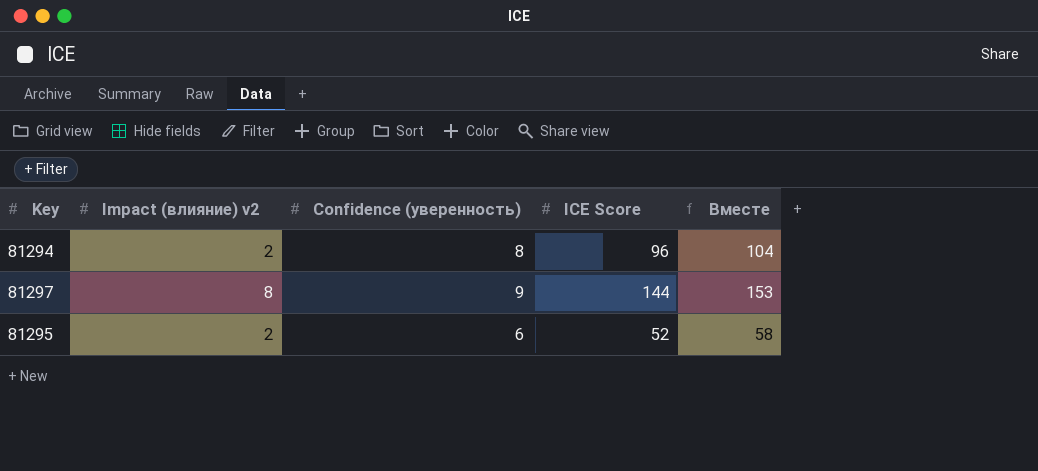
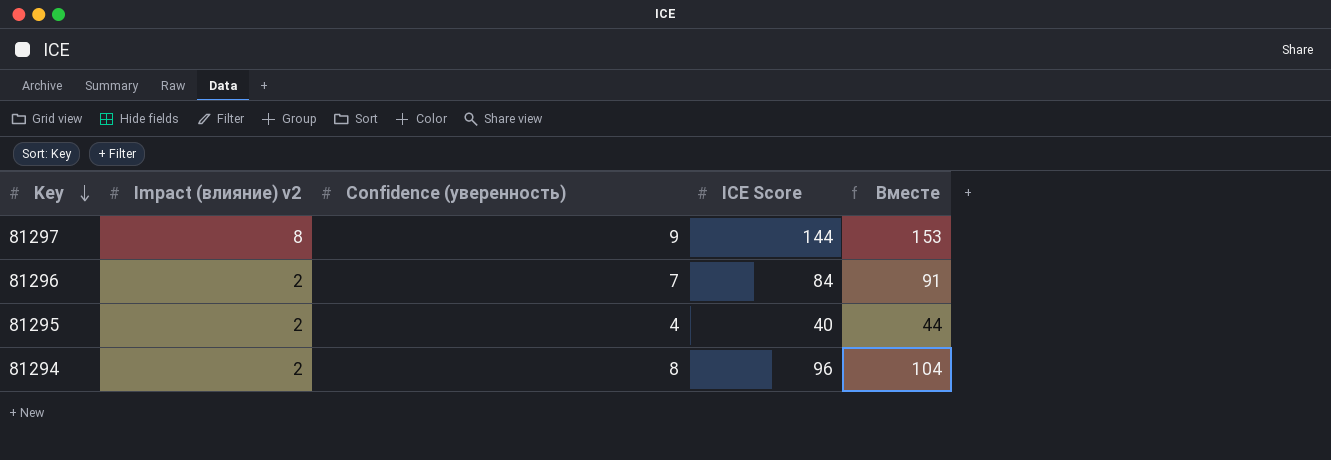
row order: none -> Key descending
row 81296: none -> 2 | 7 | 84 | 91
81295 | Confidence (уверенность): 6 -> 4
81295 | ICE Score: 52 -> 40
81295 | Вместе: 58 -> 44

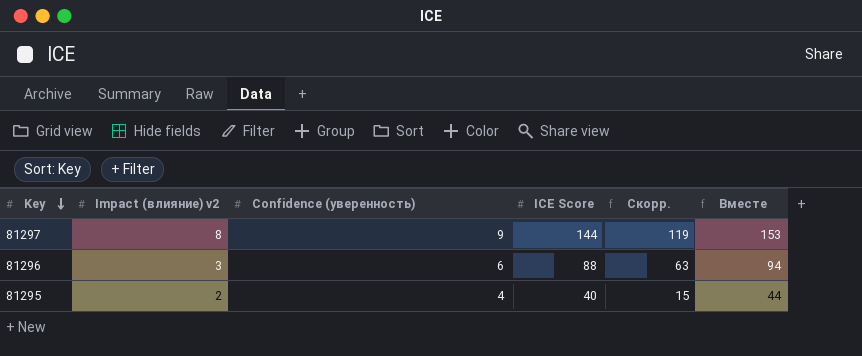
column Скорр. | formula: none -> [ICE Score] - 25
row 81294: 2 | 8 | 96 | 104 -> none
81296 | Impact (влияние) v2: 2 -> 3
81296 | Confidence (уверенность): 7 -> 6
81296 | ICE Score: 84 -> 88
81296 | Вместе: 91 -> 94

